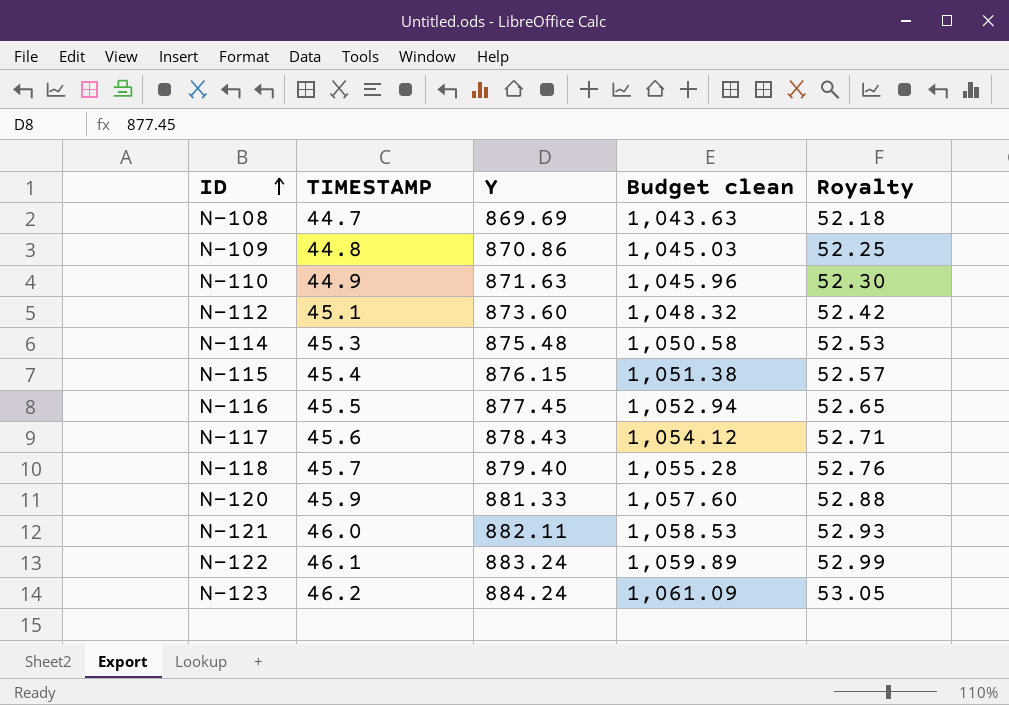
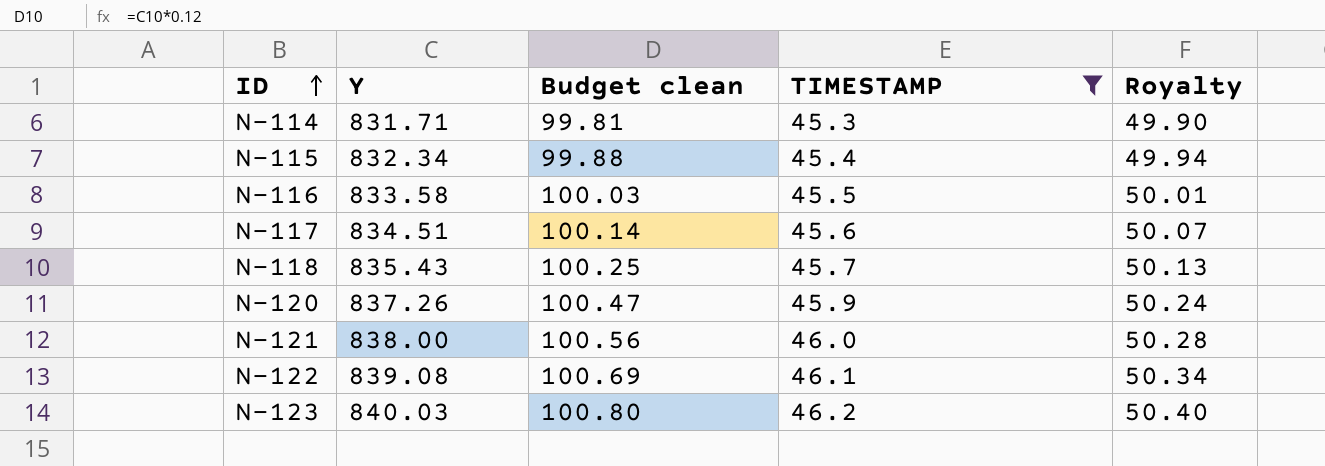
filter: none -> TIMESTAMP >= 45.3
column Budget clean | formula: [Y] * 1.2 -> [Y] * 0.12
column TIMESTAMP | position: 2 -> 4
N-114 | Y: 875.48 -> 831.71
N-114 | Royalty: 52.53 -> 49.90
N-115 | Y: 876.15 -> 832.34
N-115 | Royalty: 52.57 -> 49.94
N-116 | Y: 877.45 -> 833.58
N-116 | Royalty: 52.65 -> 50.01
N-117 | Y: 878.43 -> 834.51
N-117 | Royalty: 52.71 -> 50.07
N-118 | Y: 879.40 -> 835.43
N-118 | Royalty: 52.76 -> 50.13
N-120 | Y: 881.33 -> 837.26
N-120 | Royalty: 52.88 -> 50.24
N-121 | Y: 882.11 -> 838.00
N-121 | Royalty: 52.93 -> 50.28
N-122 | Y: 883.24 -> 839.08
N-122 | Royalty: 52.99 -> 50.34
N-123 | Y: 884.24 -> 840.03
N-123 | Royalty: 53.05 -> 50.40

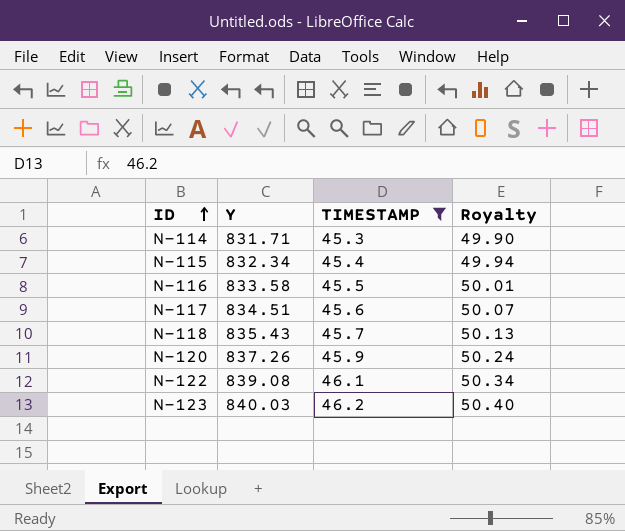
column Budget clean | formula: [Y] * 0.12 -> none
row N-121: 838.00 | 100.56 | 46.0 | 50.28 -> none

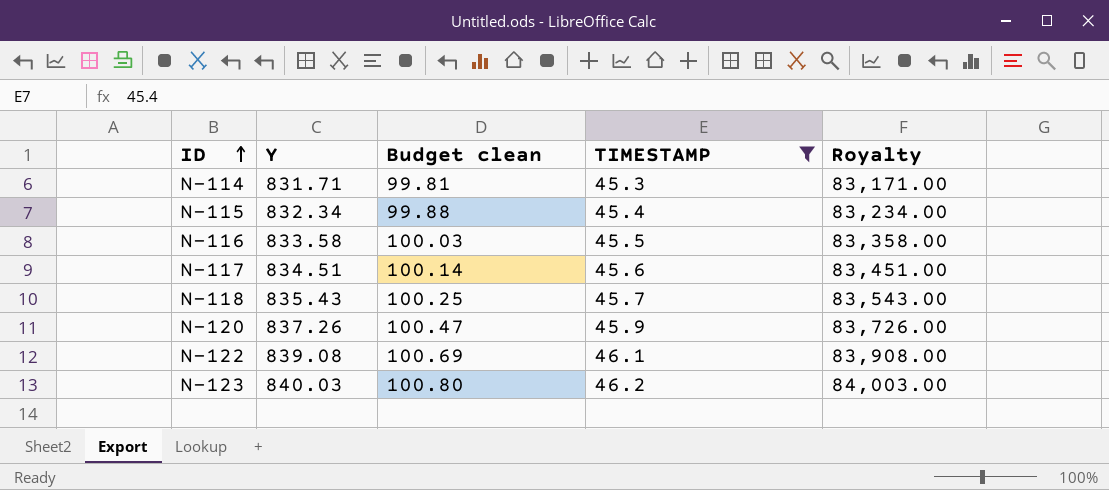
column Budget clean | formula: none -> [Y] * 0.12
column Royalty | formula: [Y] * 0.06 -> [Y] * 100

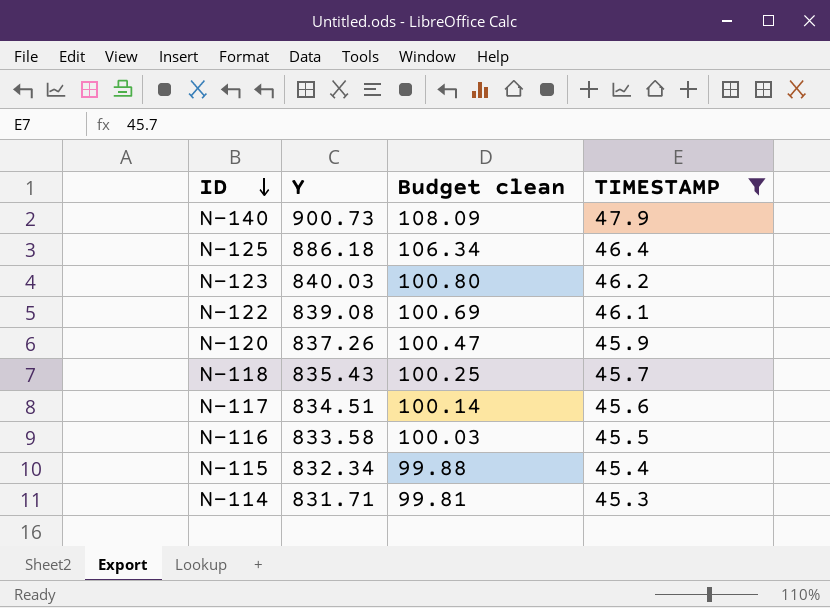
row order: ID ascending -> ID descending
column Royalty | formula: [Y] * 100 -> none
row N-140: none -> 900.73 | 108.09 | 47.9
row N-125: none -> 886.18 | 106.34 | 46.4

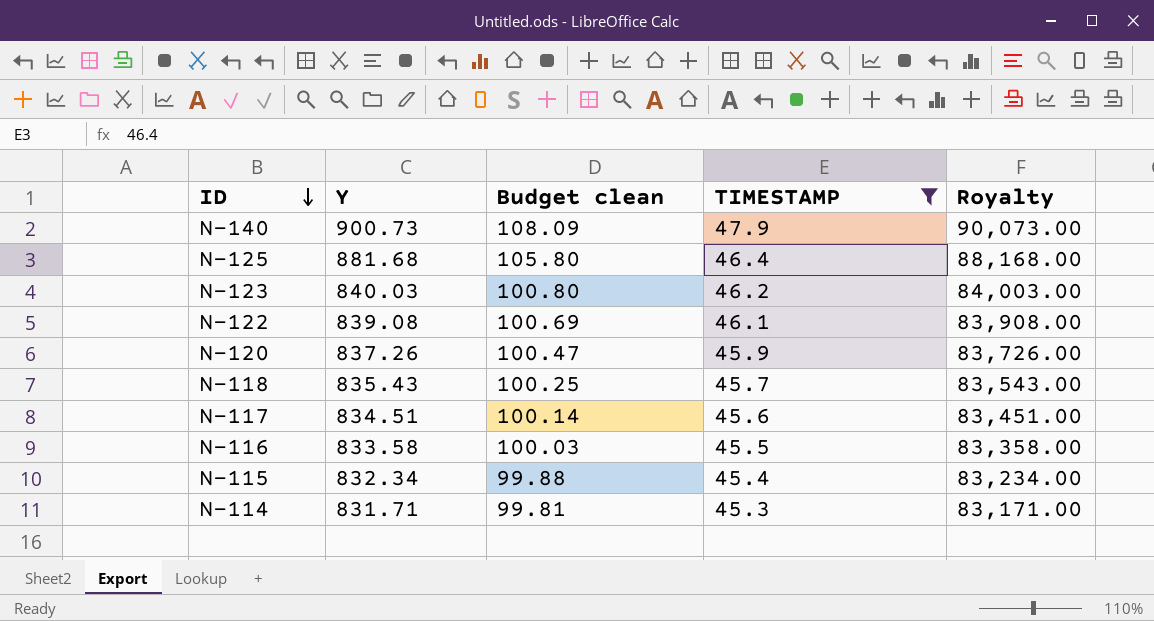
column Royalty | formula: none -> [Y] * 100
N-125 | Y: 886.18 -> 881.68
N-125 | Budget clean: 106.34 -> 105.80

